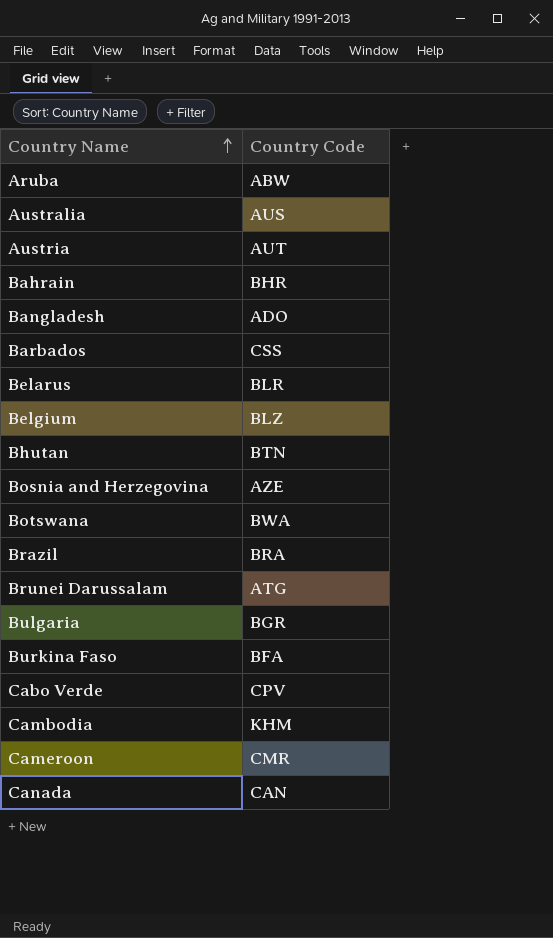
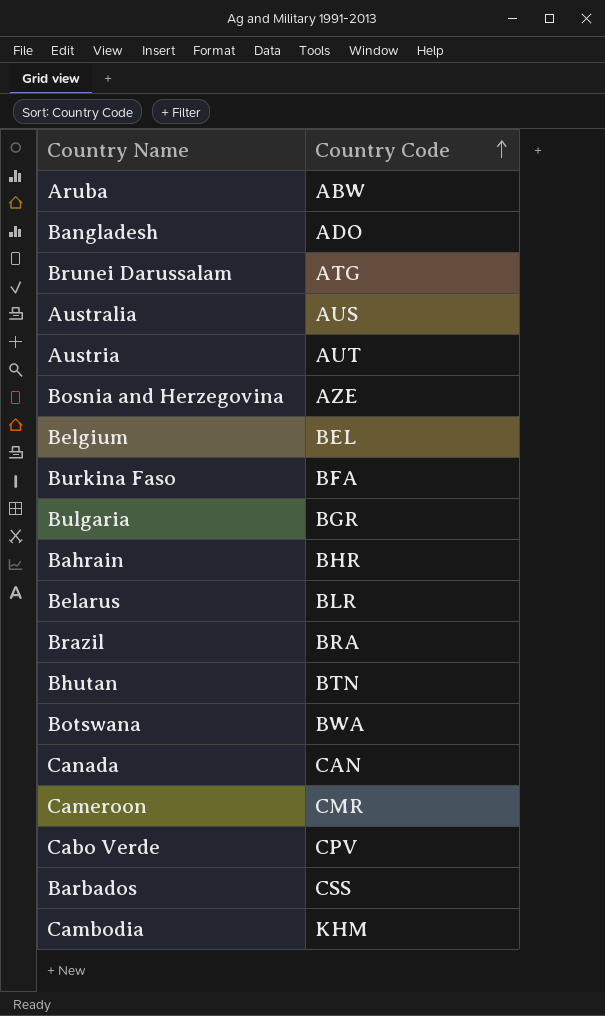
row order: Country Name ascending -> Country Code ascending
Belgium | Country Code: BLZ -> BEL

